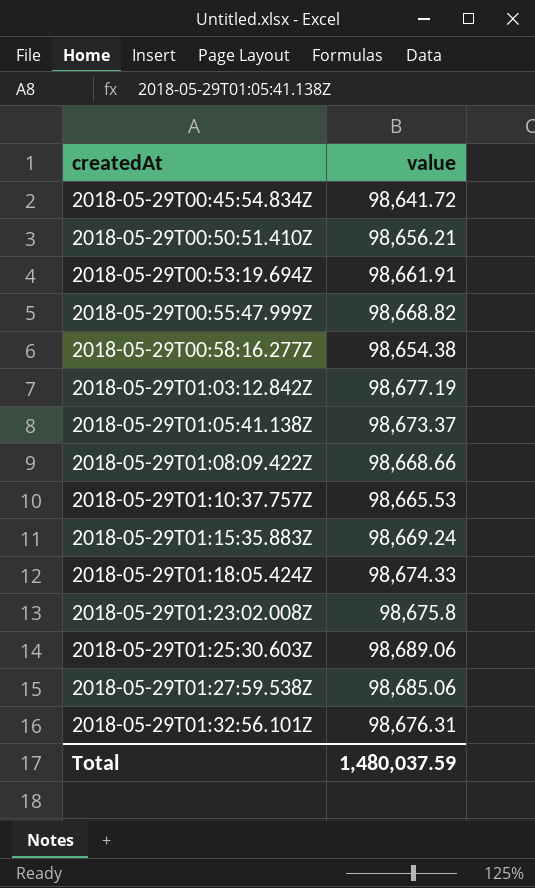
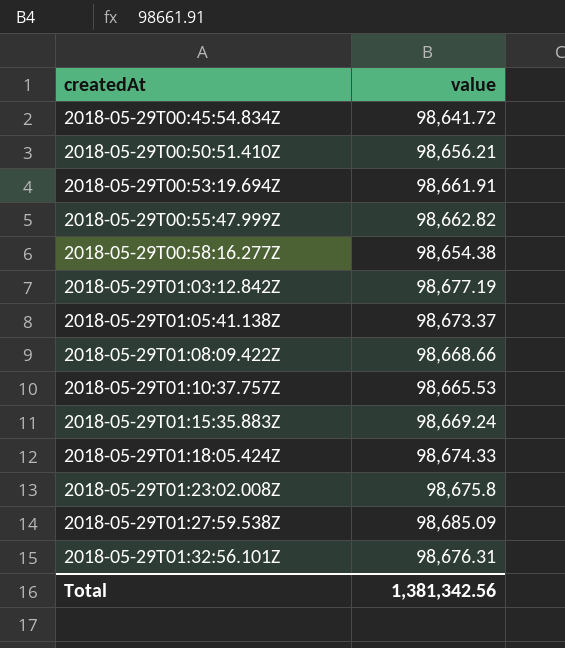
row 2018-05-29T01:25:30.603Z: 98,689.06 -> none
2018-05-29T00:55:47.999Z | value: 98,668.82 -> 98,662.82
2018-05-29T01:27:59.538Z | value: 98,685.06 -> 98,685.09
Total | value: 1,480,037.59 -> 1,381,342.56

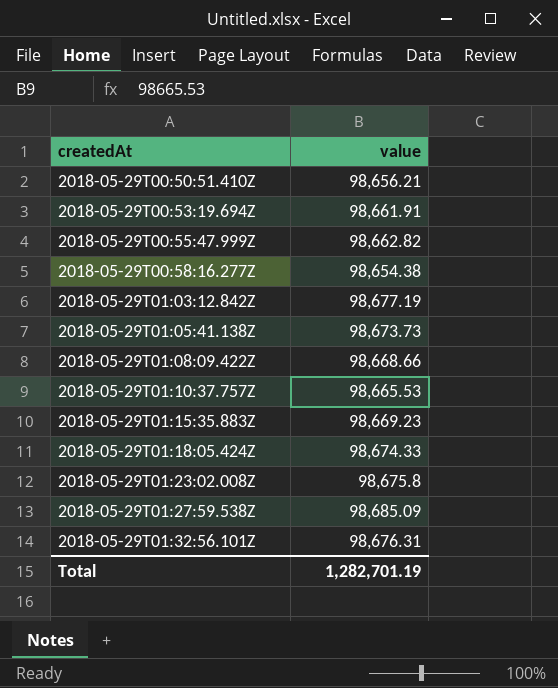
row 2018-05-29T00:45:54.834Z: 98,641.72 -> none
2018-05-29T01:05:41.138Z | value: 98,673.37 -> 98,673.73
2018-05-29T01:15:35.883Z | value: 98,669.24 -> 98,669.23
Total | value: 1,381,342.56 -> 1,282,701.19

